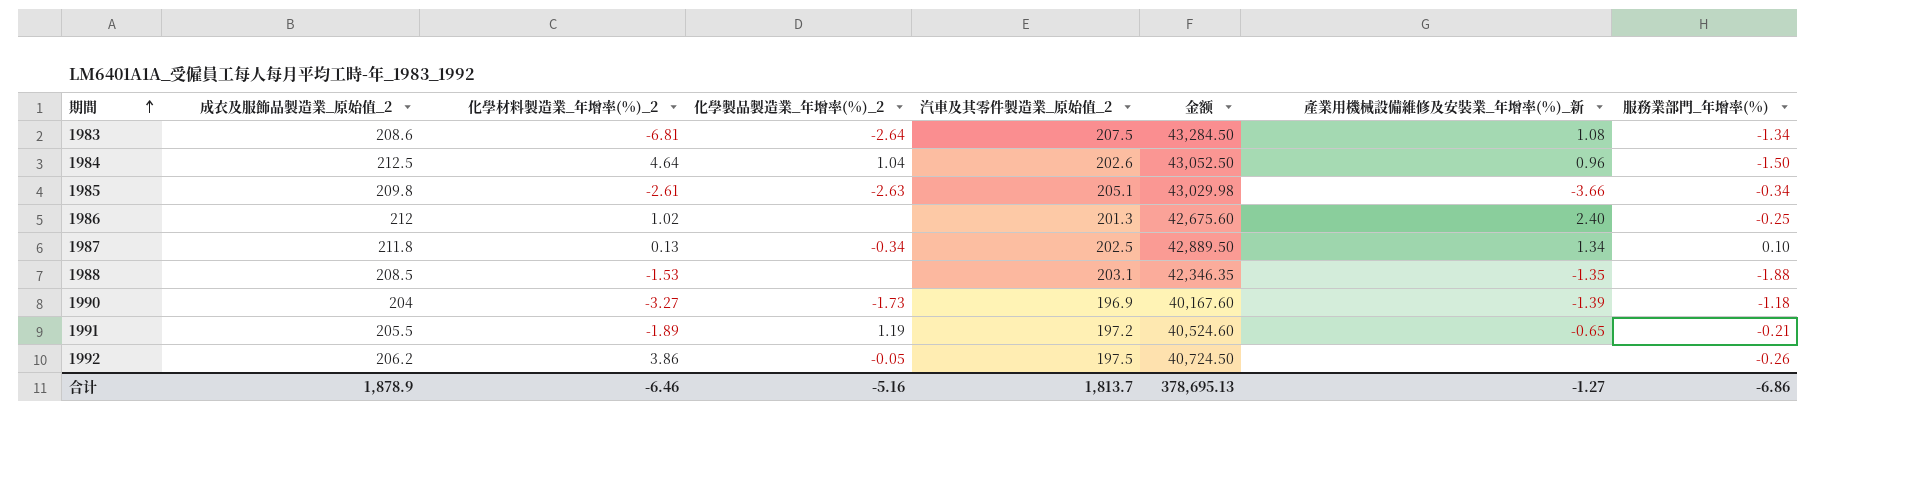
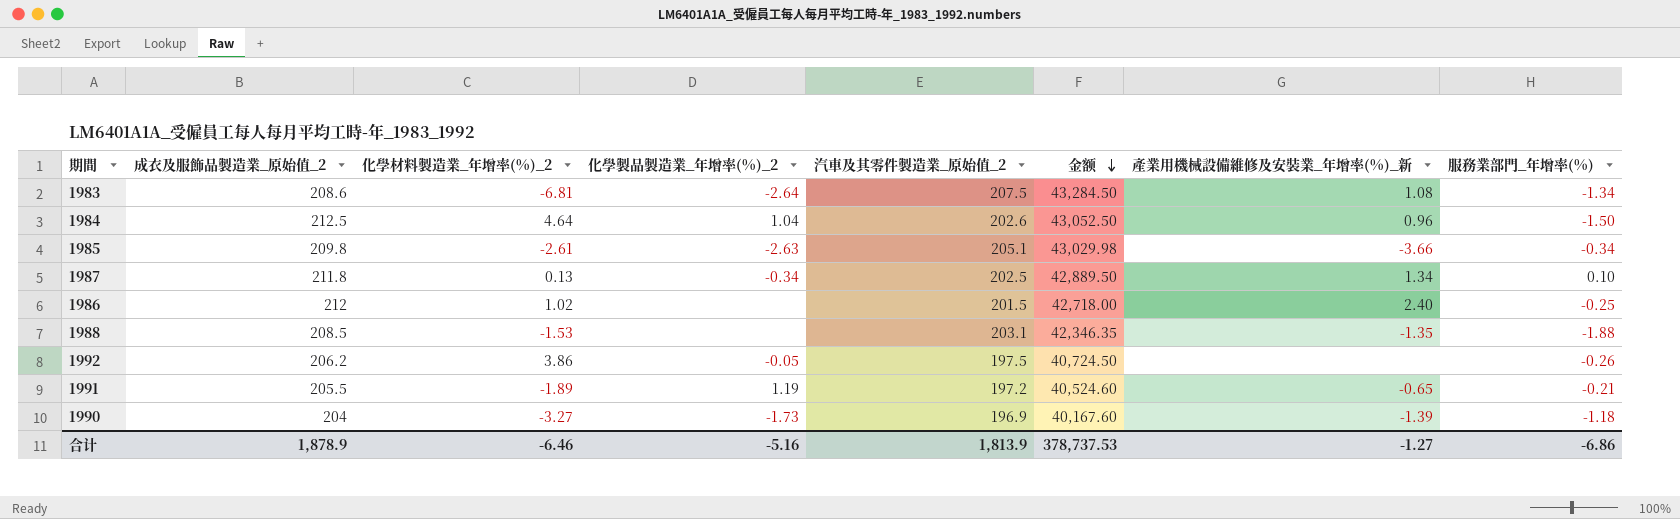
row order: 期間 ascending -> 金额 descending
1986 | 汽車及其零件製造業_原始值_2: 201.3 -> 201.5
1986 | 金额: 42,675.60 -> 42,718.00
合计 | 汽車及其零件製造業_原始值_2: 1,813.7 -> 1,813.9
合计 | 金额: 378,695.13 -> 378,737.53

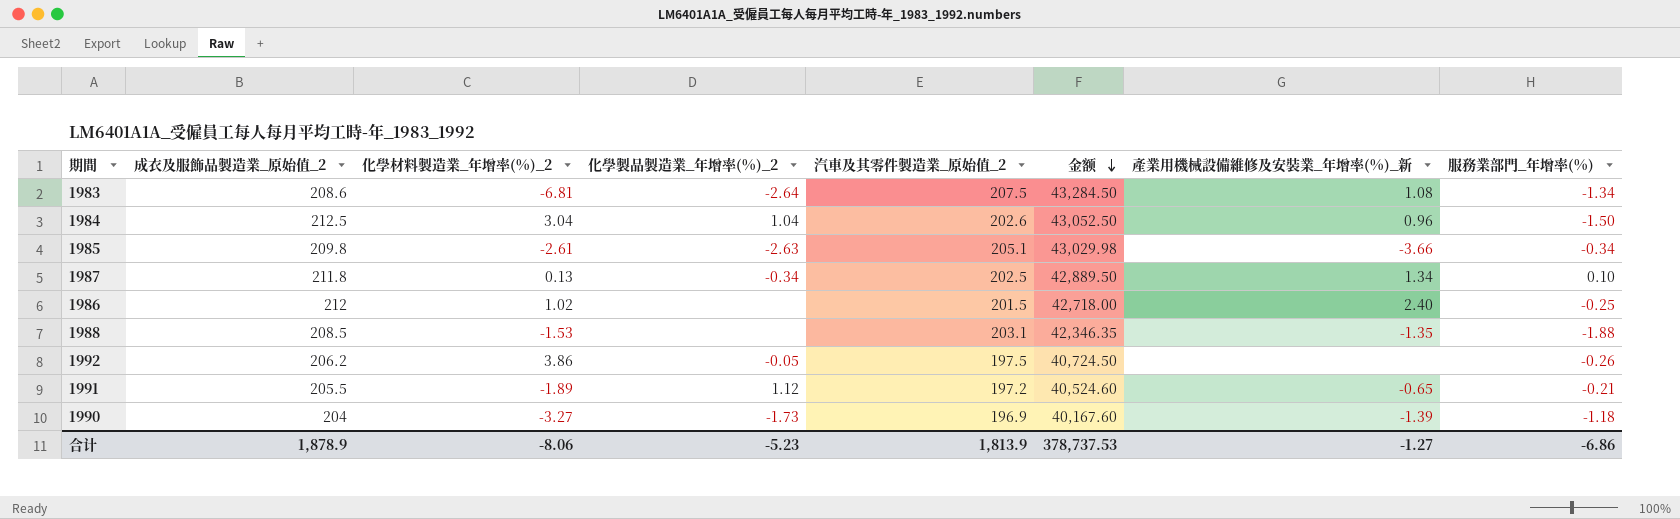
1984 | 化學材料製造業_年增率(%)_2: 4.64 -> 3.04
1991 | 化學製品製造業_年增率(%)_2: 1.19 -> 1.12
合计 | 化學材料製造業_年增率(%)_2: -6.46 -> -8.06
合计 | 化學製品製造業_年增率(%)_2: -5.16 -> -5.23

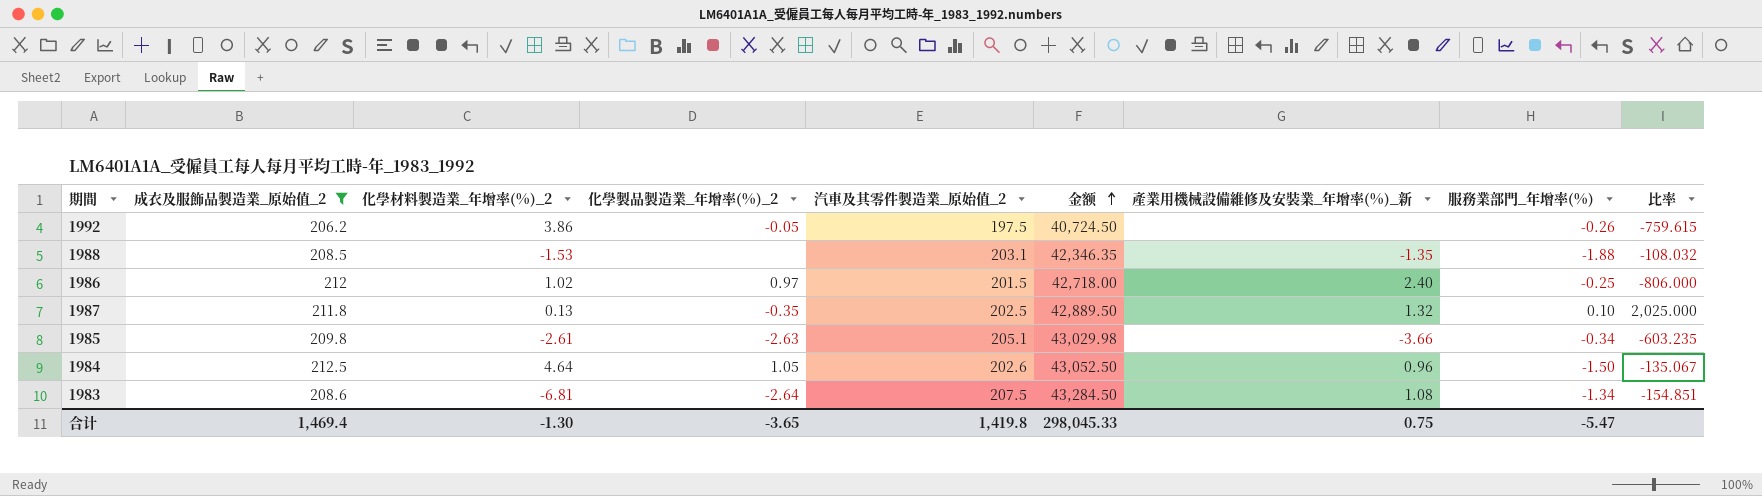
filter: none -> 成衣及服飾品製造業_原始值_2 >= 206.2
row order: 金额 descending -> 金额 ascending
column 比率 | formula: none -> [汽車及其零件製造業_原始值_2] / [服務業部門_年增率(%)]
1986 | 化學製品製造業_年增率(%)_2: none -> 0.97
1987 | 化學製品製造業_年增率(%)_2: -0.34 -> -0.35
1987 | 產業用機械設備維修及安裝業_年增率(%)_新: 1.34 -> 1.32
1984 | 化學材料製造業_年增率(%)_2: 3.04 -> 4.64
1984 | 化學製品製造業_年增率(%)_2: 1.04 -> 1.05
合计 | 成衣及服飾品製造業_原始值_2: 1,878.9 -> 1,469.4
合计 | 化學材料製造業_年增率(%)_2: -8.06 -> -1.30
合计 | 化學製品製造業_年增率(%)_2: -5.23 -> -3.65
合计 | 汽車及其零件製造業_原始值_2: 1,813.9 -> 1,419.8
合计 | 金额: 378,737.53 -> 298,045.33
合计 | 產業用機械設備維修及安裝業_年增率(%)_新: -1.27 -> 0.75
合计 | 服務業部門_年增率(%): -6.86 -> -5.47

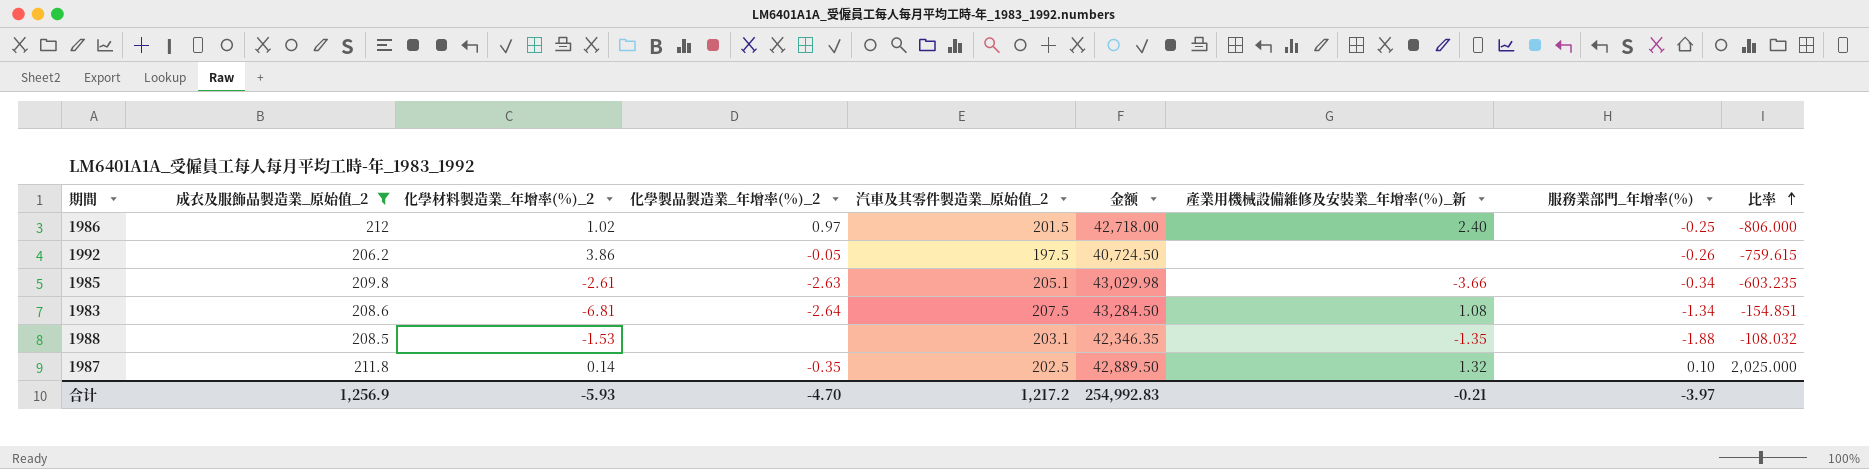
row order: 金额 ascending -> 比率 ascending
row 1984: 212.5 | 4.64 | 1.05 | 202.6 | 43,052.50 | 0.96 | -1.50 | -135.067 -> none
1987 | 化學材料製造業_年增率(%)_2: 0.13 -> 0.14
合计 | 成衣及服飾品製造業_原始值_2: 1,469.4 -> 1,256.9
合计 | 化學材料製造業_年增率(%)_2: -1.30 -> -5.93
合计 | 化學製品製造業_年增率(%)_2: -3.65 -> -4.70
合计 | 汽車及其零件製造業_原始值_2: 1,419.8 -> 1,217.2
合计 | 金额: 298,045.33 -> 254,992.83
合计 | 產業用機械設備維修及安裝業_年增率(%)_新: 0.75 -> -0.21
合计 | 服務業部門_年增率(%): -5.47 -> -3.97

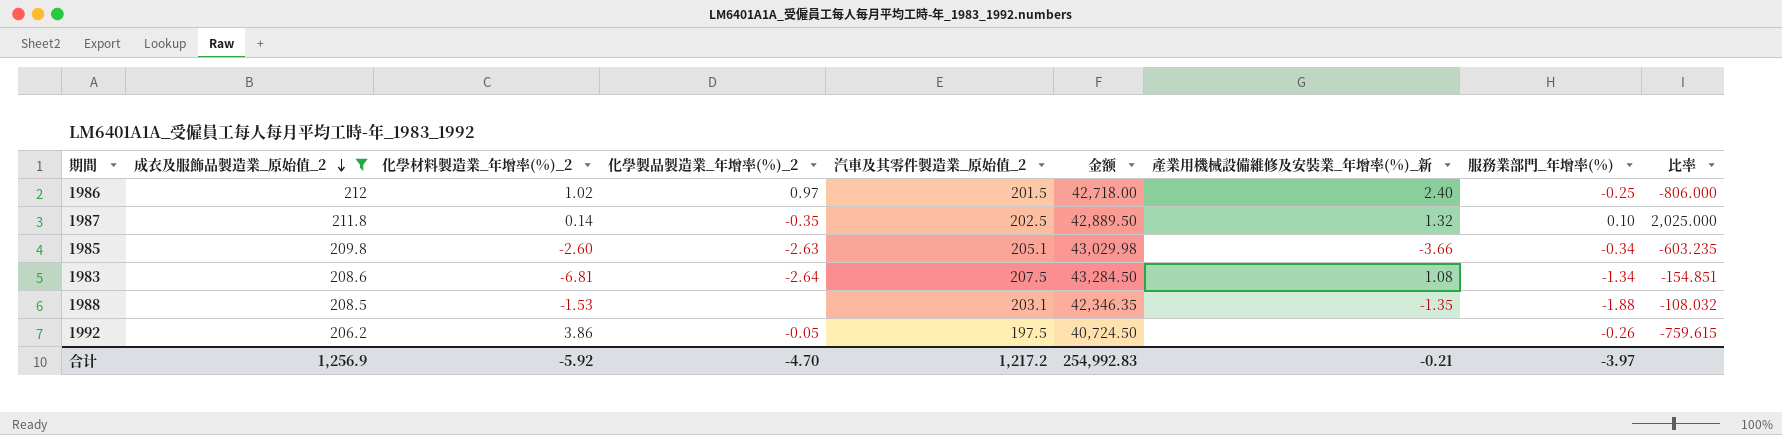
row order: 比率 ascending -> 成衣及服飾品製造業_原始值_2 descending
1985 | 化學材料製造業_年增率(%)_2: -2.61 -> -2.60
合计 | 化學材料製造業_年增率(%)_2: -5.93 -> -5.92

